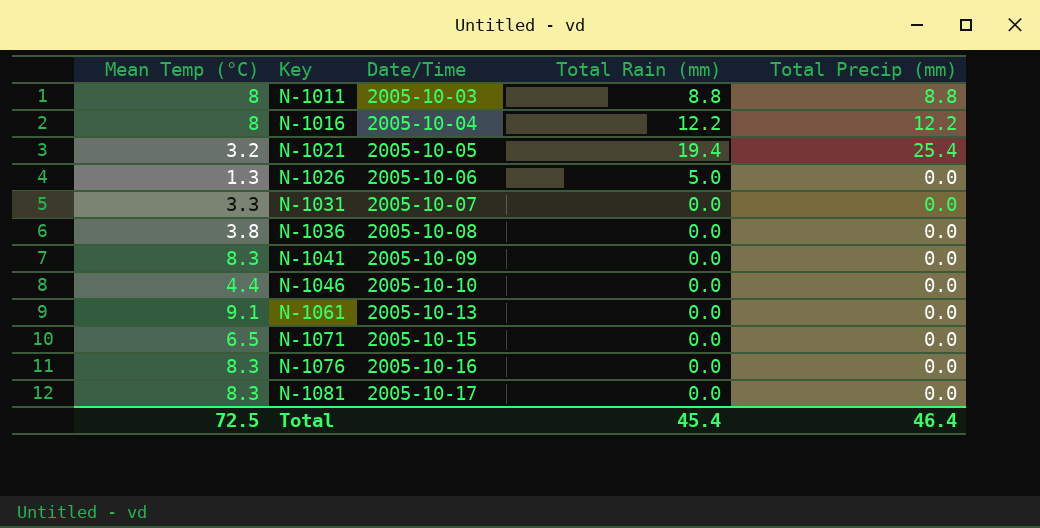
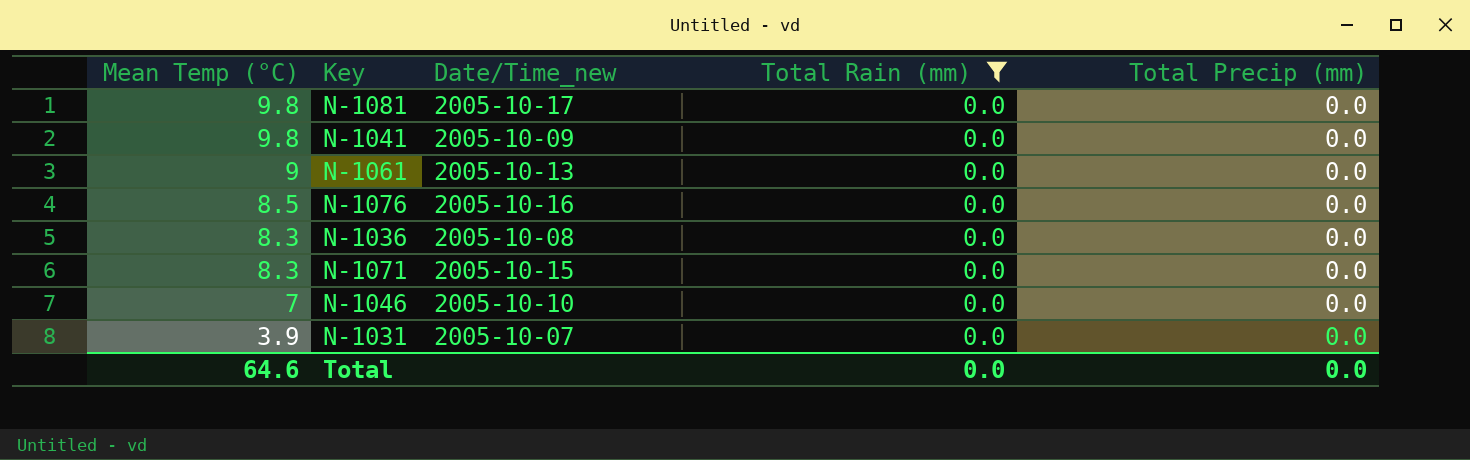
filter: none -> Total Rain (mm) = 0.0
row order: Key ascending -> Mean Temp (°C) descending
column name: Date/Time -> Date/Time_new
N-1081 | Mean Temp (°C): 8.3 -> 9.8
N-1041 | Mean Temp (°C): 8.3 -> 9.8
N-1061 | Mean Temp (°C): 9.1 -> 9
N-1076 | Mean Temp (°C): 8.3 -> 8.5
N-1036 | Mean Temp (°C): 3.8 -> 8.3
N-1071 | Mean Temp (°C): 6.5 -> 8.3
N-1046 | Mean Temp (°C): 4.4 -> 7
N-1031 | Mean Temp (°C): 3.3 -> 3.9
Total | Mean Temp (°C): 72.5 -> 64.6
Total | Total Rain (mm): 45.4 -> 0.0
Total | Total Precip (mm): 46.4 -> 0.0

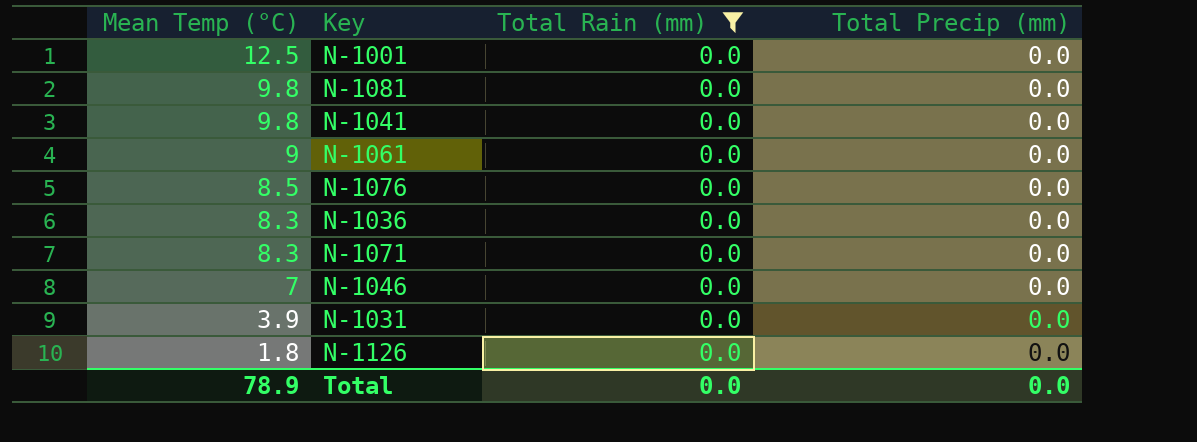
column Date/Time_new | position: 3 -> none
row N-1001: none -> 12.5 | 0.0 | 0.0
row N-1126: none -> 1.8 | 0.0 | 0.0
Total | Mean Temp (°C): 64.6 -> 78.9

